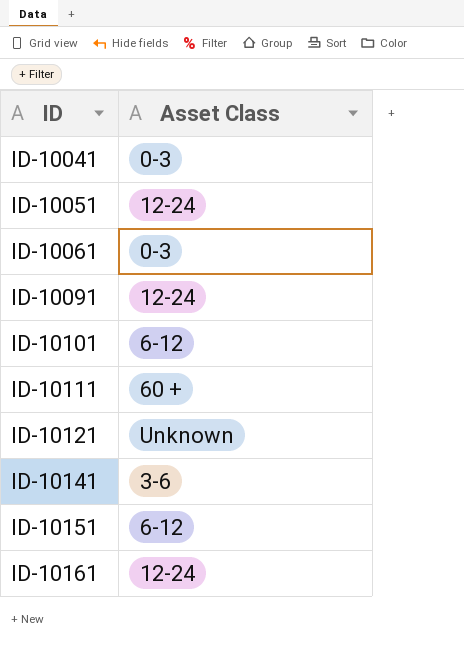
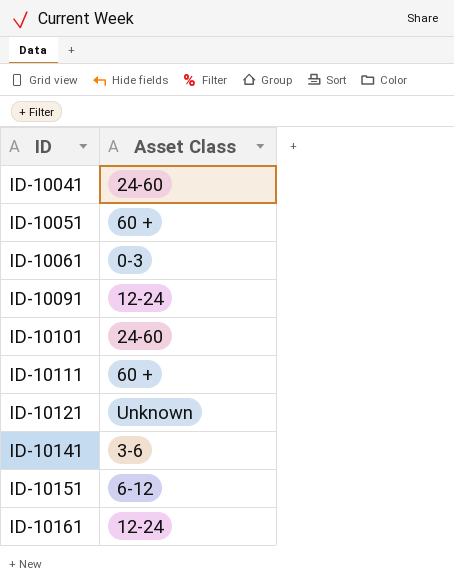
ID-10041 | Asset Class: 0-3 -> 24-60
ID-10051 | Asset Class: 12-24 -> 60 +
ID-10101 | Asset Class: 6-12 -> 24-60

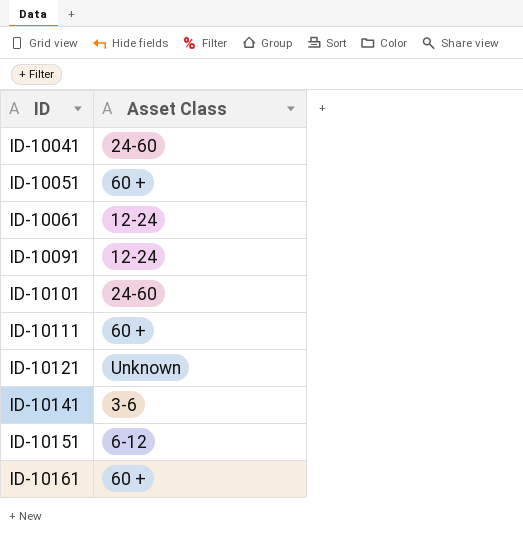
ID-10061 | Asset Class: 0-3 -> 12-24
ID-10161 | Asset Class: 12-24 -> 60 +

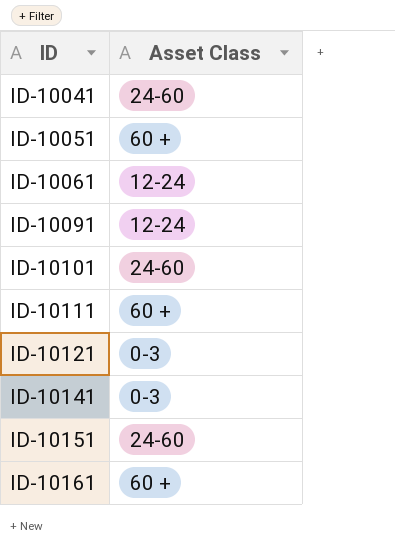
ID-10121 | Asset Class: Unknown -> 0-3
ID-10141 | Asset Class: 3-6 -> 0-3
ID-10151 | Asset Class: 6-12 -> 24-60

